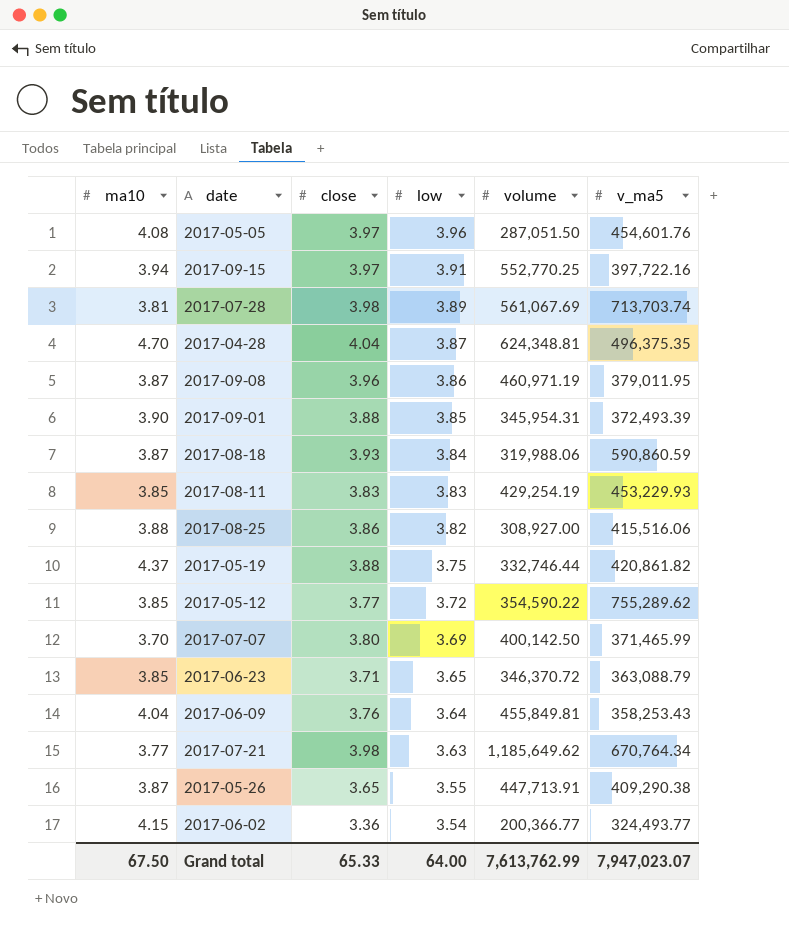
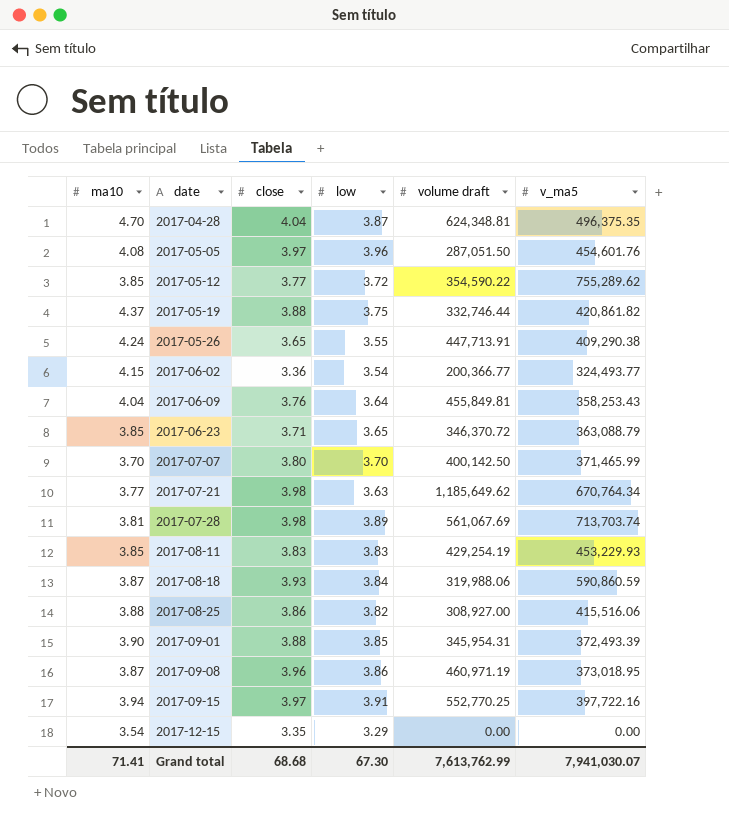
row order: low descending -> date ascending
column name: volume -> volume draft
2017-05-26 | ma10: 3.87 -> 4.24
2017-07-07 | low: 3.69 -> 3.70
2017-09-08 | v_ma5: 379,011.95 -> 373,018.95
row 2017-12-15: none -> 3.54 | 3.35 | 3.29 | 0.00 | 0.00
Grand total | ma10: 67.50 -> 71.41
Grand total | close: 65.33 -> 68.68
Grand total | low: 64.00 -> 67.30
Grand total | v_ma5: 7,947,023.07 -> 7,941,030.07

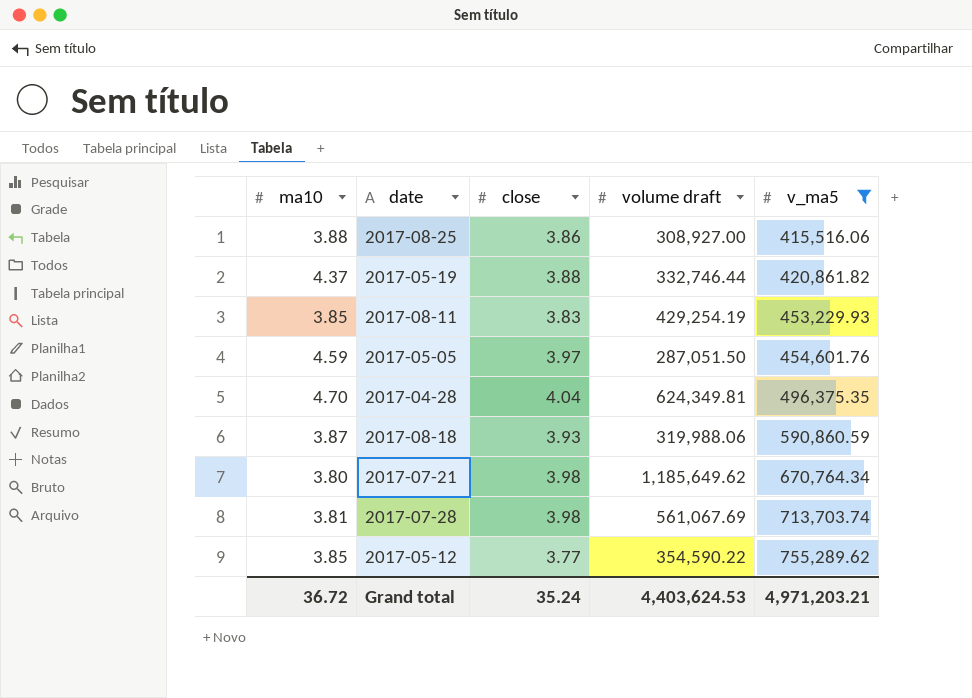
filter: none -> v_ma5 >= 415,516.06
row order: date ascending -> v_ma5 ascending
column low | position: 4 -> none
2017-05-05 | ma10: 4.08 -> 4.59
2017-04-28 | volume draft: 624,348.81 -> 624,349.81
2017-07-21 | ma10: 3.77 -> 3.80
Grand total | ma10: 71.41 -> 36.72
Grand total | close: 68.68 -> 35.24
Grand total | volume draft: 7,613,762.99 -> 4,403,624.53
Grand total | v_ma5: 7,941,030.07 -> 4,971,203.21

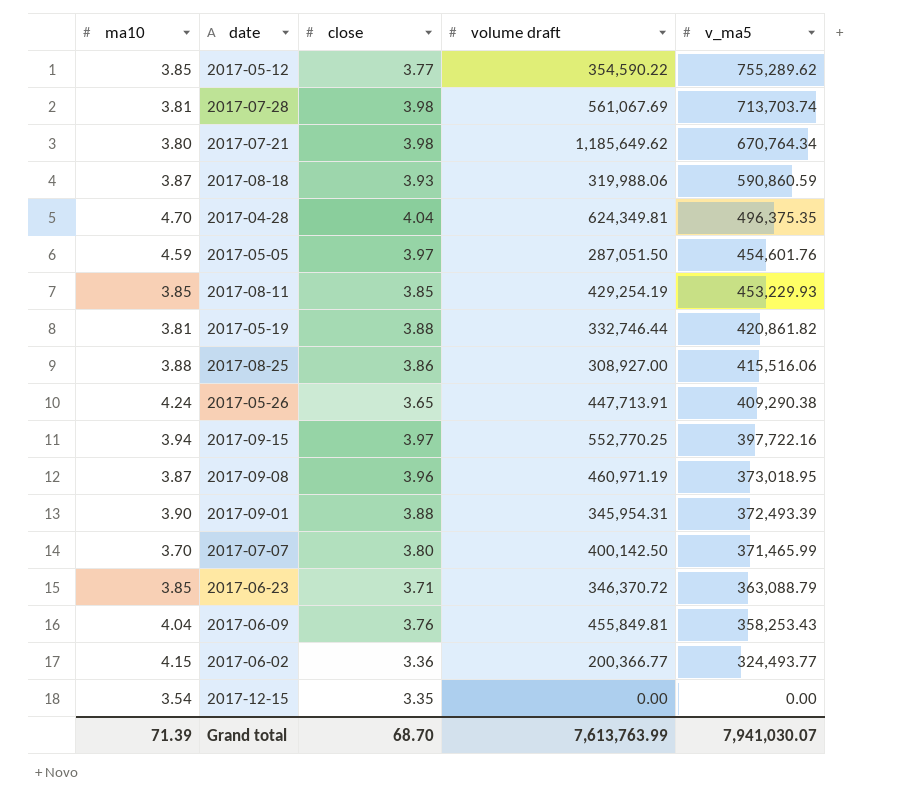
filter: v_ma5 >= 415,516.06 -> none
row order: v_ma5 ascending -> v_ma5 descending
2017-08-11 | close: 3.83 -> 3.85
2017-05-19 | ma10: 4.37 -> 3.81
Grand total | ma10: 36.72 -> 71.39
Grand total | close: 35.24 -> 68.70
Grand total | volume draft: 4,403,624.53 -> 7,613,763.99
Grand total | v_ma5: 4,971,203.21 -> 7,941,030.07

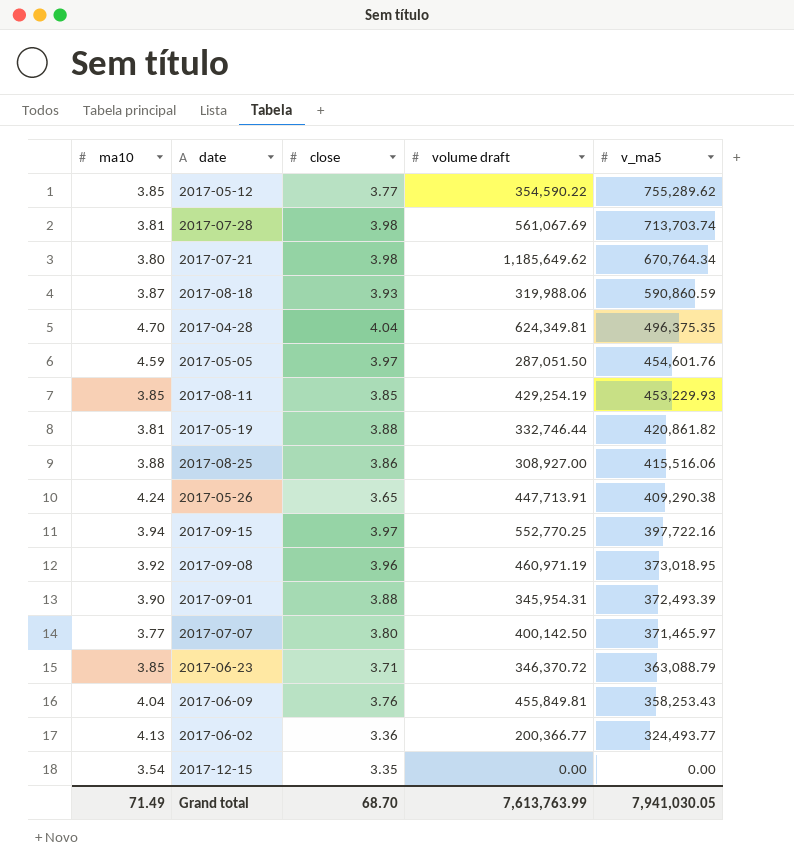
2017-09-08 | ma10: 3.87 -> 3.92
2017-07-07 | ma10: 3.70 -> 3.77
2017-07-07 | v_ma5: 371,465.99 -> 371,465.97
2017-06-02 | ma10: 4.15 -> 4.13
Grand total | ma10: 71.39 -> 71.49
Grand total | v_ma5: 7,941,030.07 -> 7,941,030.05

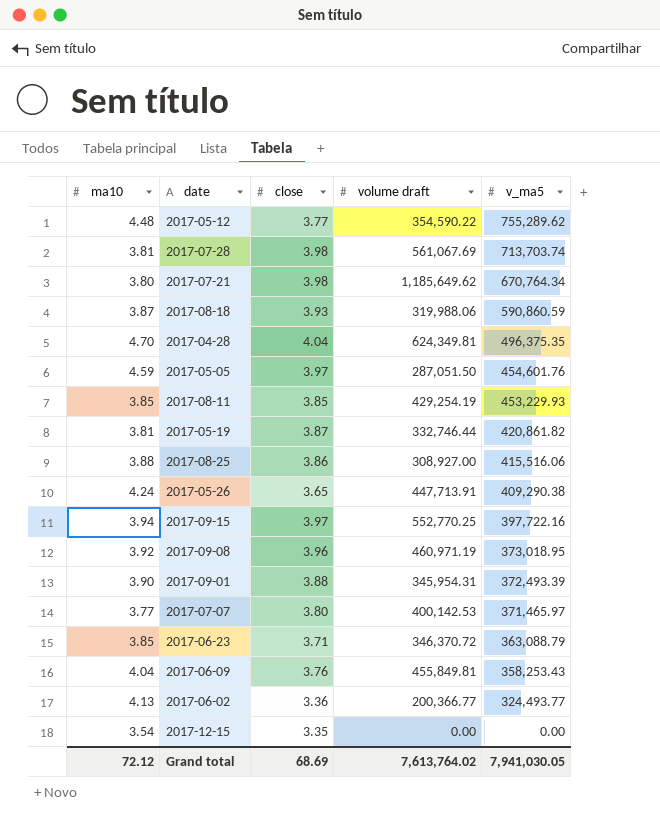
2017-05-12 | ma10: 3.85 -> 4.48
2017-05-19 | close: 3.88 -> 3.87
2017-07-07 | volume draft: 400,142.50 -> 400,142.53
Grand total | ma10: 71.49 -> 72.12
Grand total | close: 68.70 -> 68.69
Grand total | volume draft: 7,613,763.99 -> 7,613,764.02

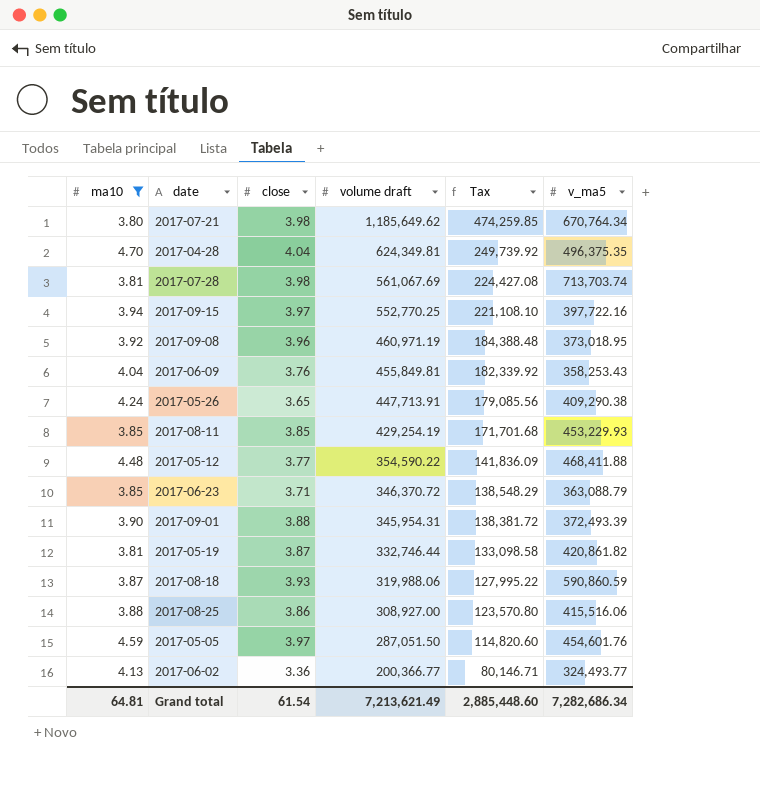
filter: none -> ma10 >= 3.80
row order: v_ma5 descending -> volume draft descending
column Tax | formula: none -> [volume draft] * 0.4
2017-05-12 | v_ma5: 755,289.62 -> 468,411.88
Grand total | ma10: 72.12 -> 64.81
Grand total | close: 68.69 -> 61.54
Grand total | volume draft: 7,613,764.02 -> 7,213,621.49
Grand total | v_ma5: 7,941,030.05 -> 7,282,686.34

